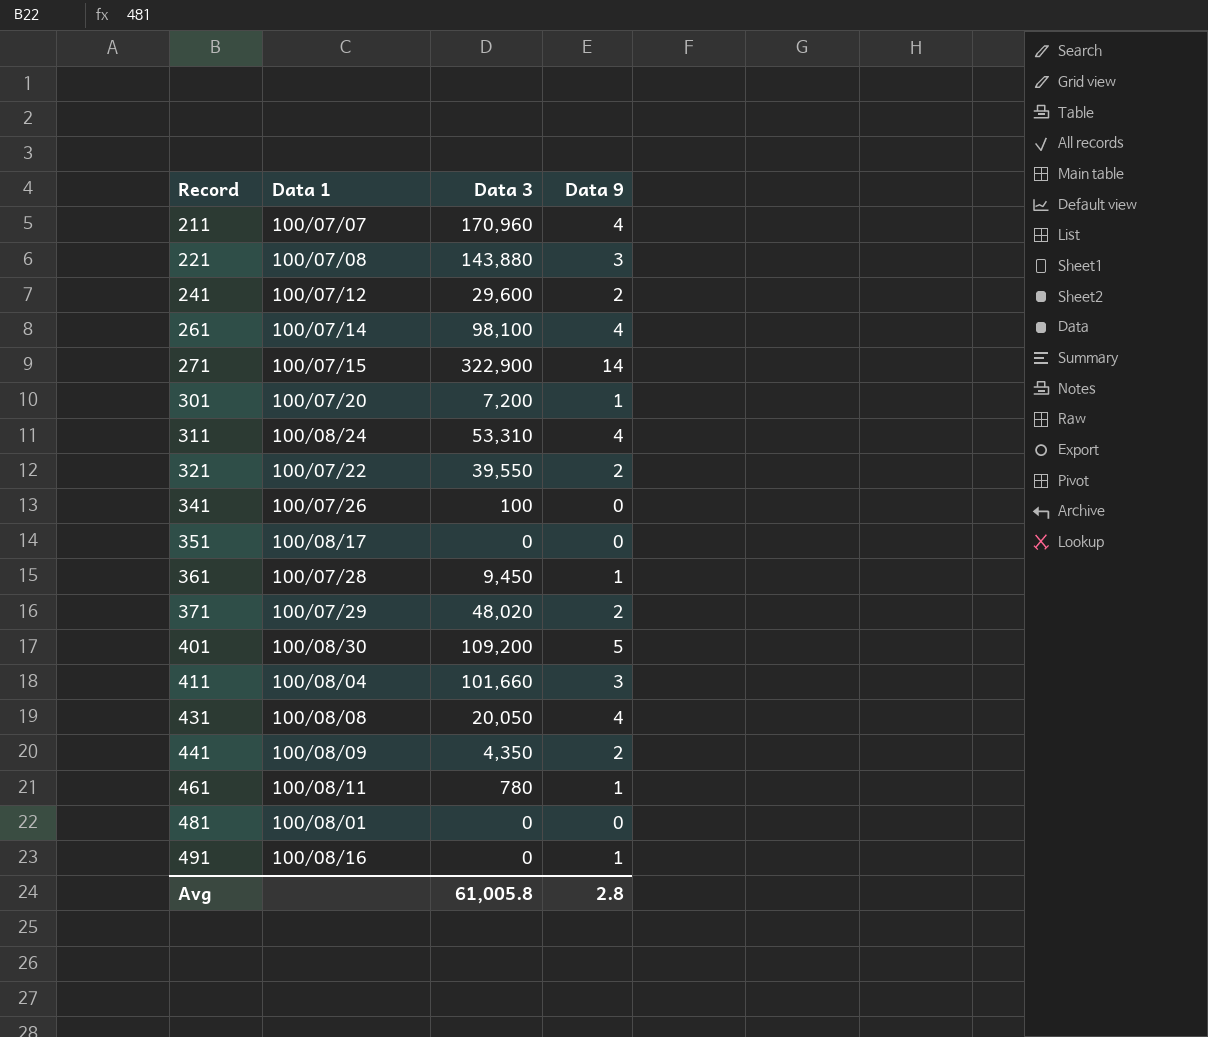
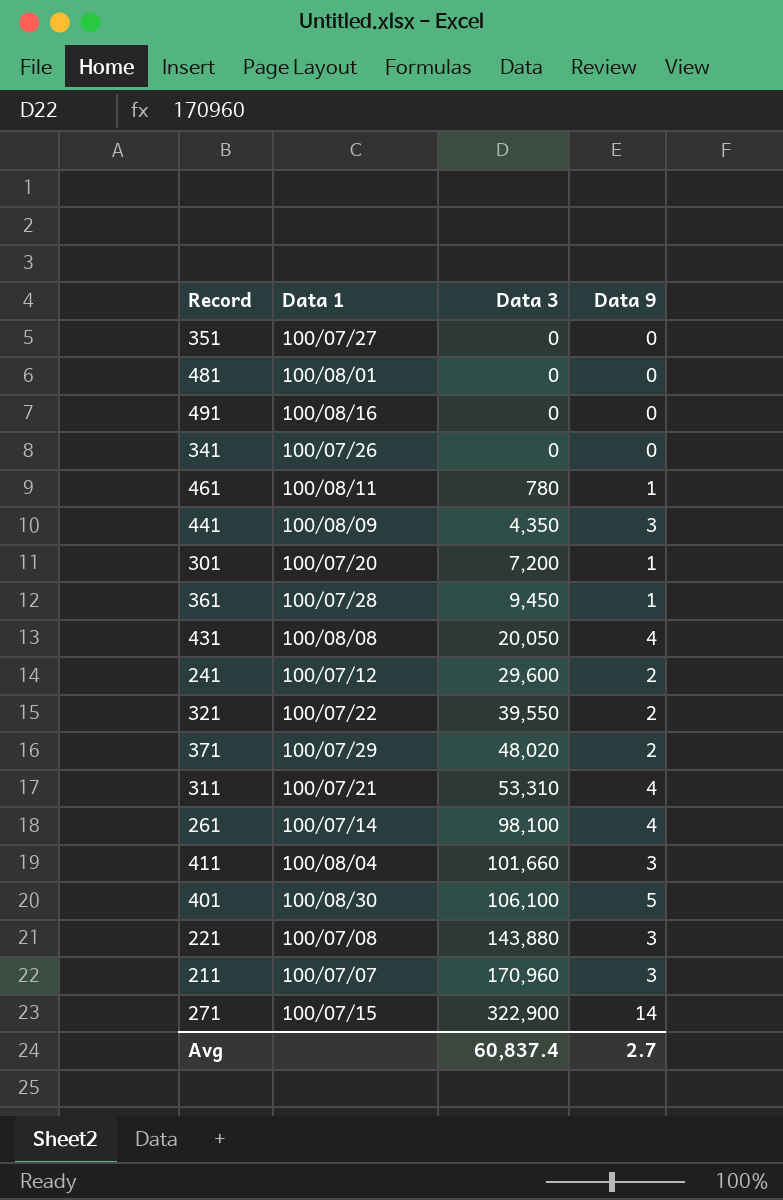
row order: Record ascending -> Data 3 ascending
351 | Data 1: 100/08/17 -> 100/07/27
491 | Data 9: 1 -> 0
341 | Data 3: 100 -> 0
441 | Data 9: 2 -> 3
311 | Data 1: 100/08/24 -> 100/07/21
401 | Data 3: 109,200 -> 106,100
211 | Data 9: 4 -> 3
Avg | Data 3: 61,005.8 -> 60,837.4
Avg | Data 9: 2.8 -> 2.7

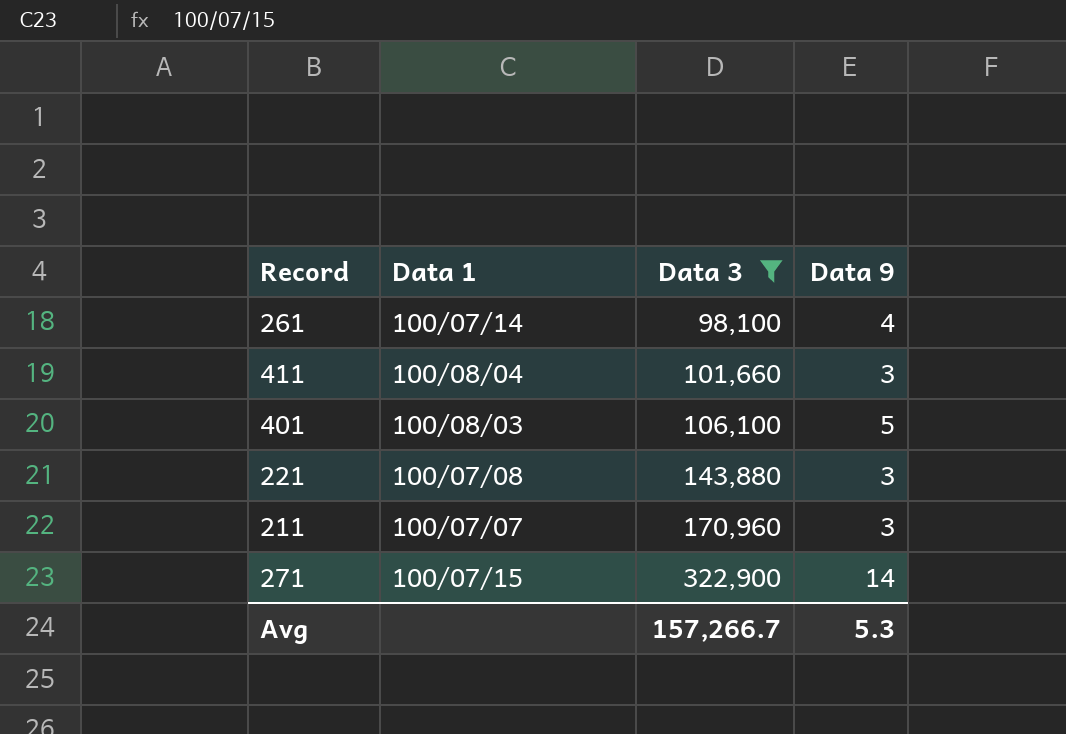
filter: none -> Data 3 >= 98,100
401 | Data 1: 100/08/30 -> 100/08/03
Avg | Data 3: 60,837.4 -> 157,266.7
Avg | Data 9: 2.7 -> 5.3

